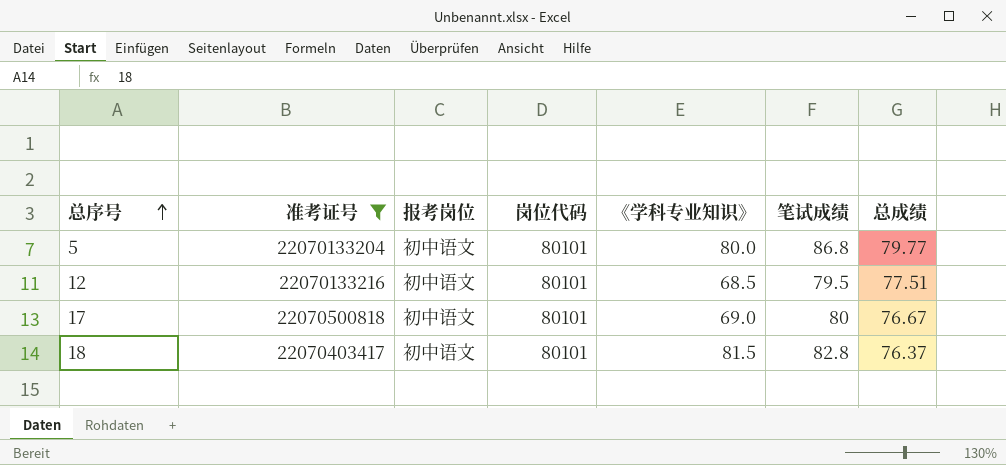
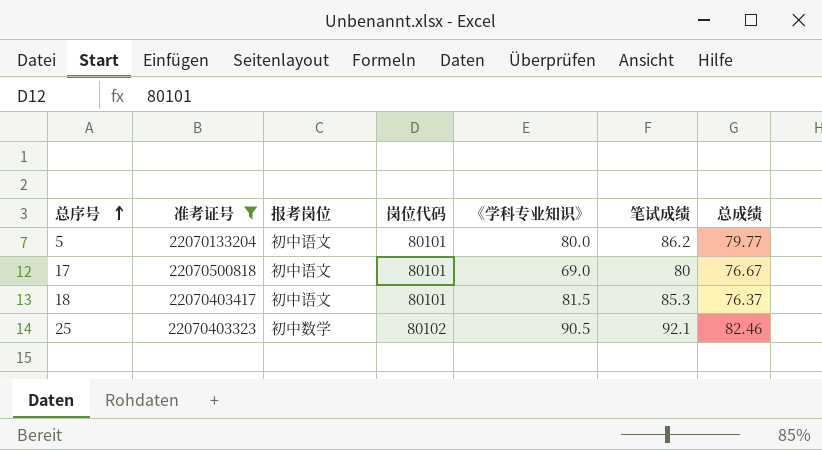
row 12: 22070133216 | 初中语文 | 80101 | 68.5 | 79.5 | 77.51 -> none
5 | 笔试成绩: 86.8 -> 86.2
18 | 笔试成绩: 82.8 -> 85.3
row 25: none -> 22070403323 | 初中数学 | 80102 | 90.5 | 92.1 | 82.46

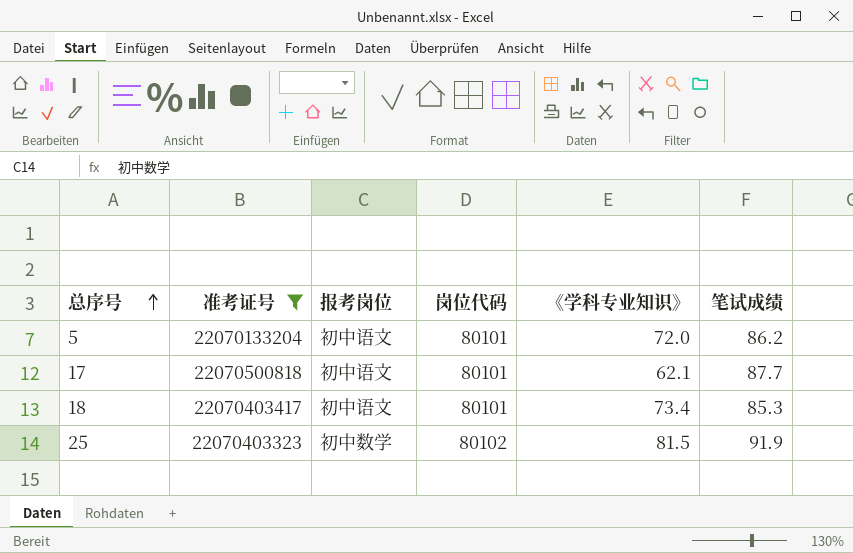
column 总成绩 | position: 7 -> none
5 | 《学科专业知识》: 80.0 -> 72.0
17 | 《学科专业知识》: 69.0 -> 62.1
17 | 笔试成绩: 80 -> 87.7
18 | 《学科专业知识》: 81.5 -> 73.4
25 | 《学科专业知识》: 90.5 -> 81.5
25 | 笔试成绩: 92.1 -> 91.9

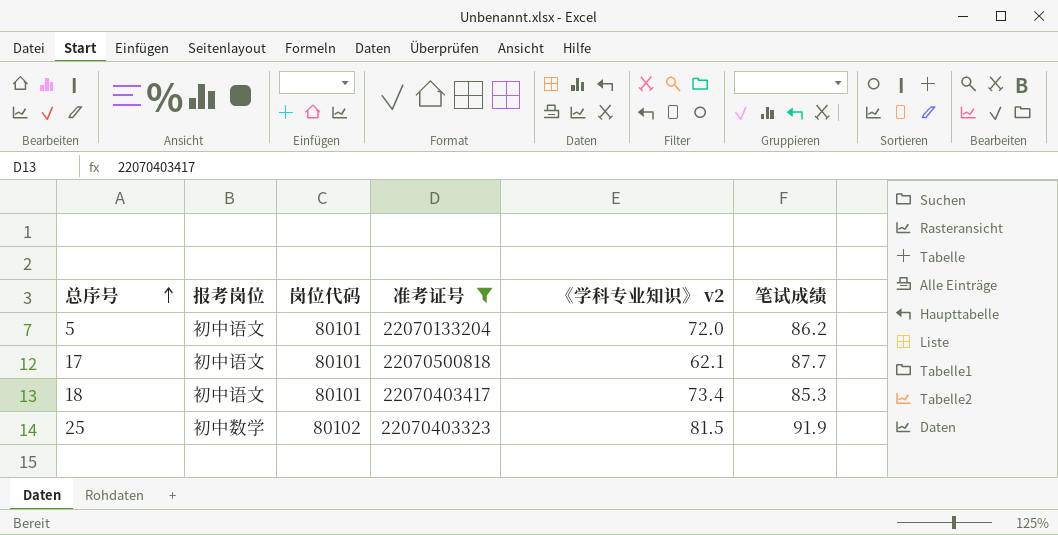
column 准考证号 | position: 2 -> 4
column name: 《学科专业知识》 -> 《学科专业知识》 v2

